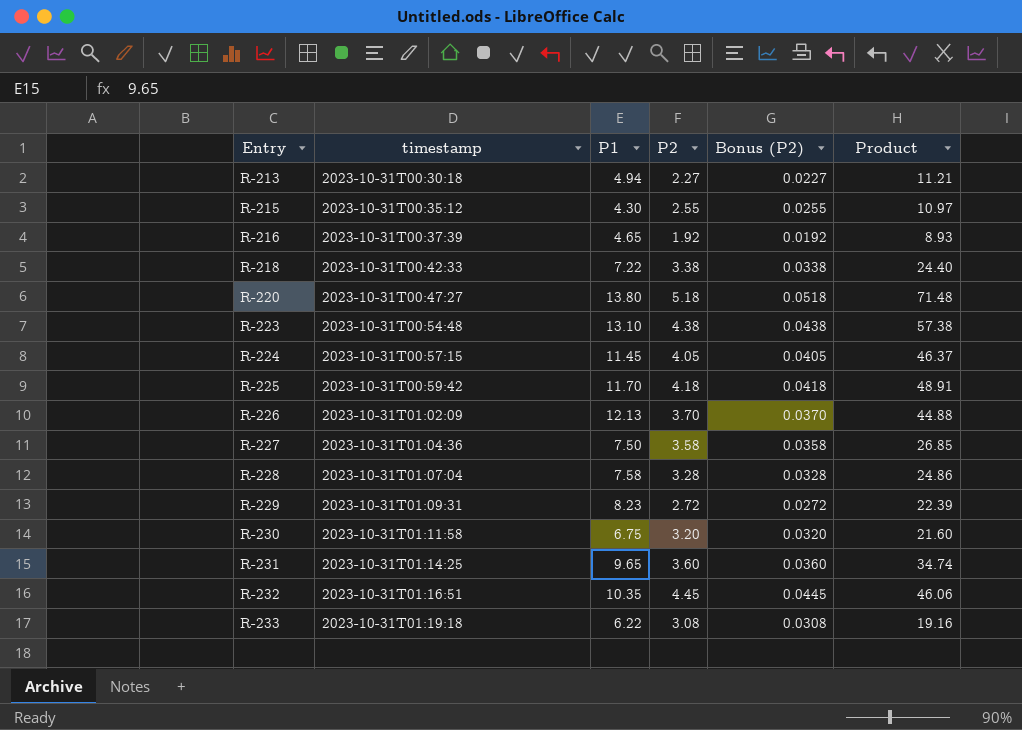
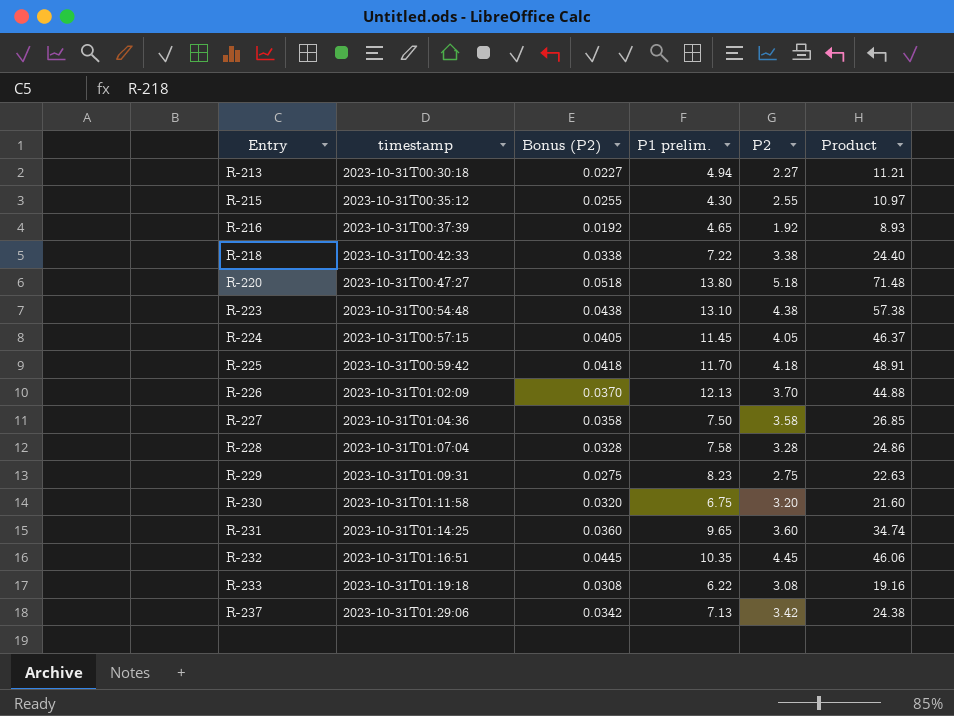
column Bonus (P2) | position: 5 -> 3
column name: P1 -> P1 prelim.
R-229 | Bonus (P2): 0.0272 -> 0.0275
R-229 | P2: 2.72 -> 2.75
R-229 | Product: 22.39 -> 22.63
row R-237: none -> 2023-10-31T01:29:06 | 0.0342 | 7.13 | 3.42 | 24.38

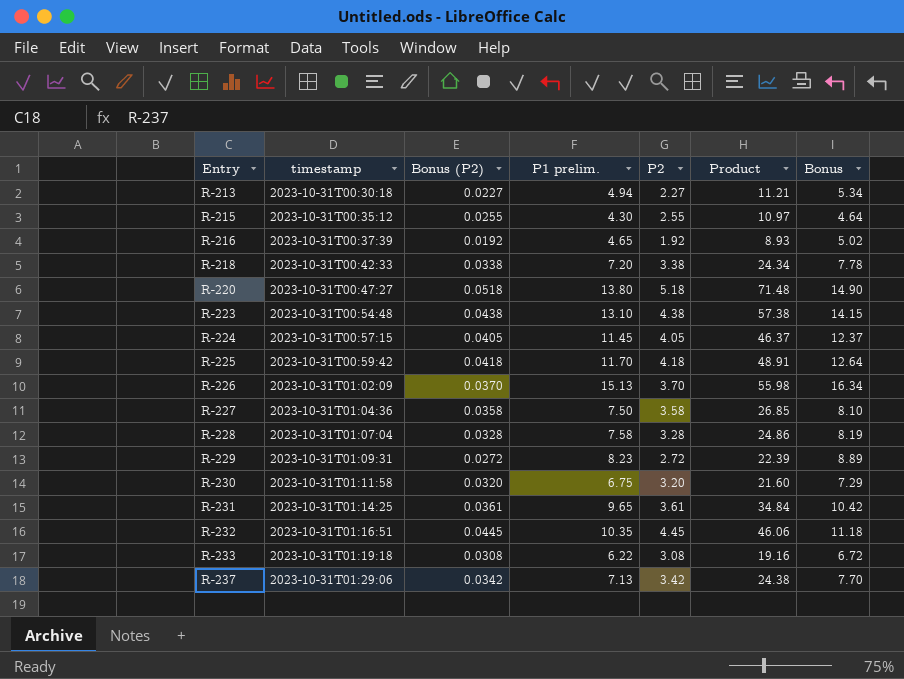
column Bonus | formula: none -> [P1 prelim.] * 1.08
R-218 | P1 prelim.: 7.22 -> 7.20
R-218 | Product: 24.40 -> 24.34
R-226 | P1 prelim.: 12.13 -> 15.13
R-226 | Product: 44.88 -> 55.98
R-229 | Bonus (P2): 0.0275 -> 0.0272
R-229 | P2: 2.75 -> 2.72
R-229 | Product: 22.63 -> 22.39
R-231 | Bonus (P2): 0.0360 -> 0.0361
R-231 | P2: 3.60 -> 3.61
R-231 | Product: 34.74 -> 34.84

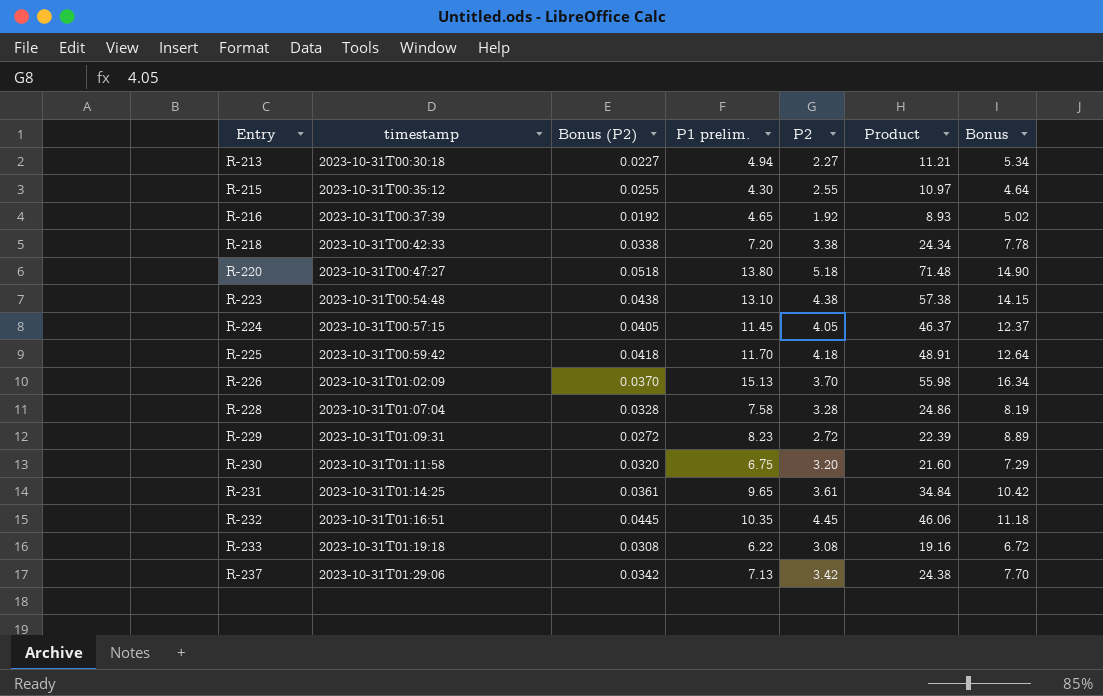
row R-227: 2023-10-31T01:04:36 | 0.0358 | 7.50 | 3.58 | 26.85 | 8.10 -> none

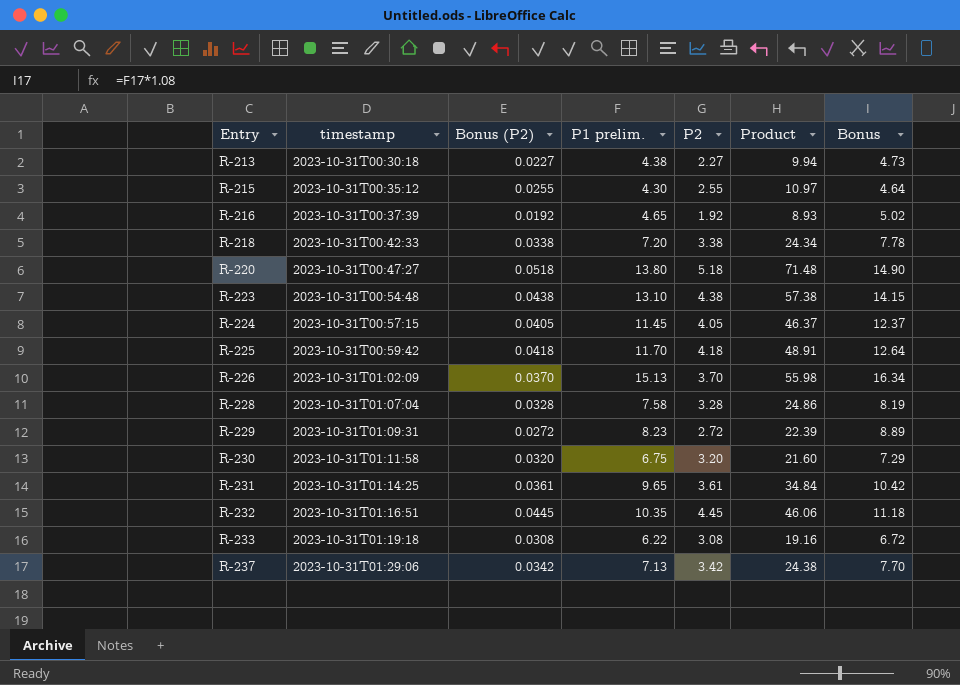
R-213 | P1 prelim.: 4.94 -> 4.38
R-213 | Product: 11.21 -> 9.94
R-213 | Bonus: 5.34 -> 4.73

